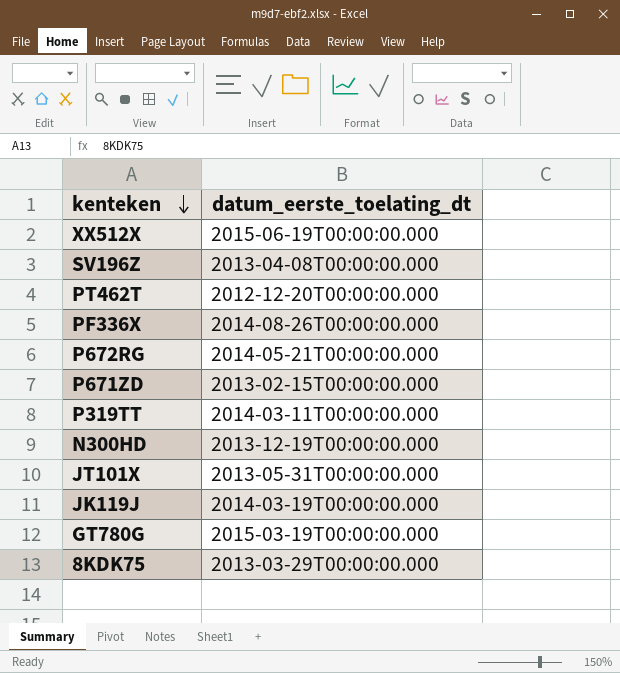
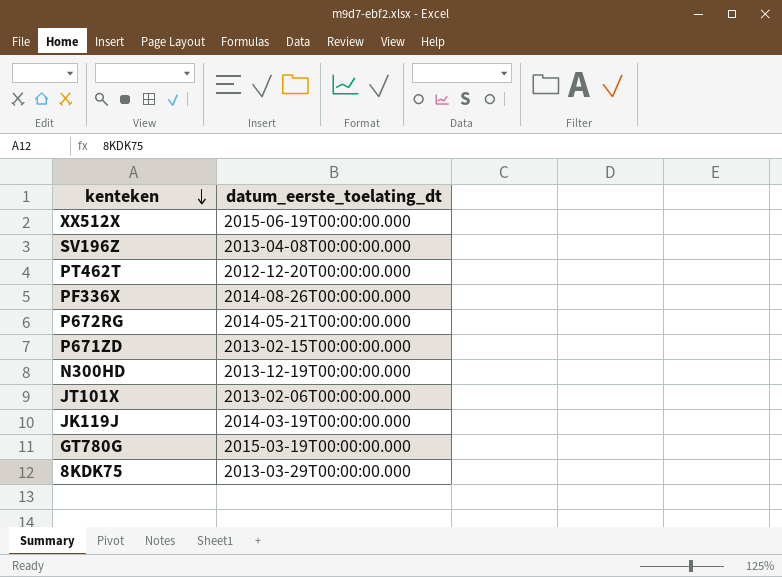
row P319TT: 2014-03-11T00:00:00.000 -> none
JT101X | datum_eerste_toelating_dt: 2013-05-31T00:00:00.000 -> 2013-02-06T00:00:00.000

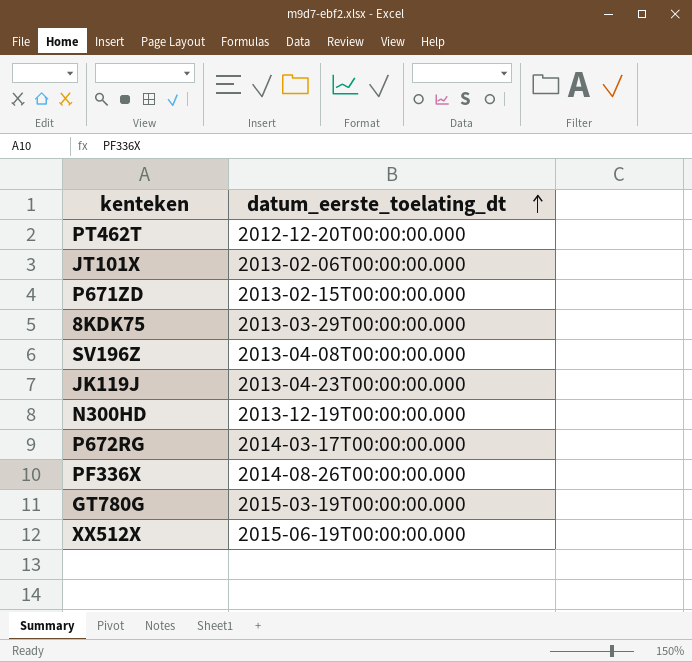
row order: kenteken descending -> datum_eerste_toelating_dt ascending
JK119J | datum_eerste_toelating_dt: 2014-03-19T00:00:00.000 -> 2013-04-23T00:00:00.000
P672RG | datum_eerste_toelating_dt: 2014-05-21T00:00:00.000 -> 2014-03-17T00:00:00.000

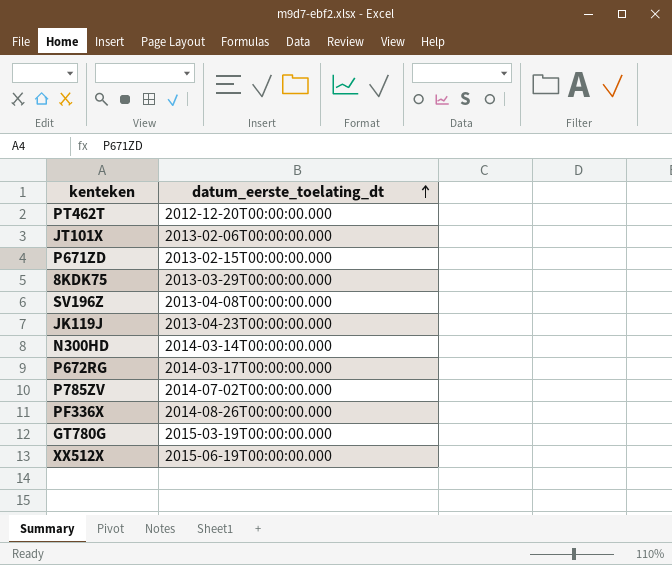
N300HD | datum_eerste_toelating_dt: 2013-12-19T00:00:00.000 -> 2014-03-14T00:00:00.000
row P785ZV: none -> 2014-07-02T00:00:00.000

